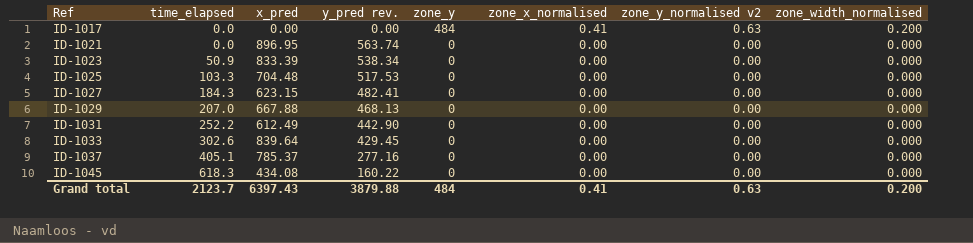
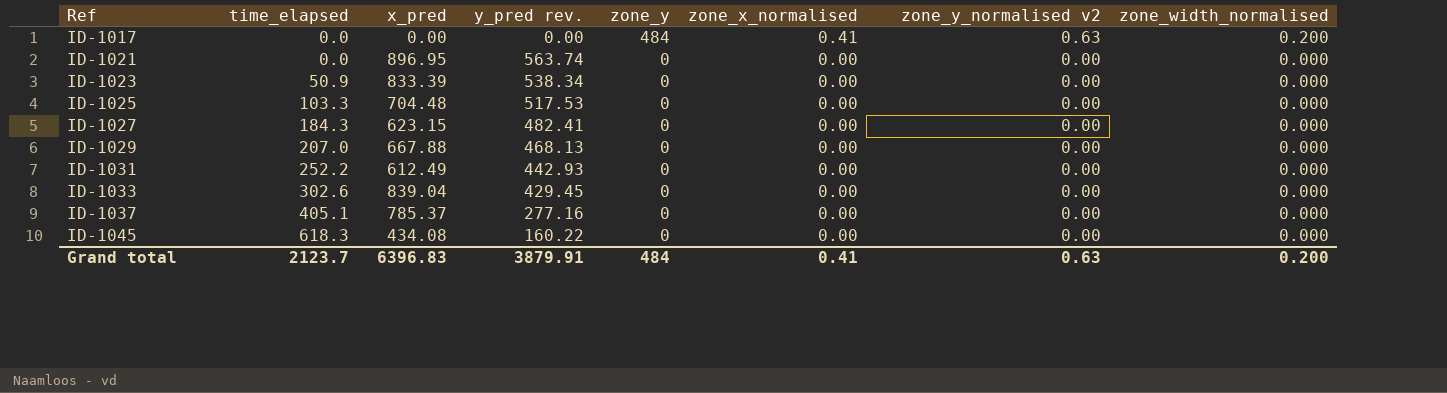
ID-1031 | y_pred rev.: 442.90 -> 442.93
ID-1033 | x_pred: 839.64 -> 839.04
Grand total | x_pred: 6397.43 -> 6396.83
Grand total | y_pred rev.: 3879.88 -> 3879.91

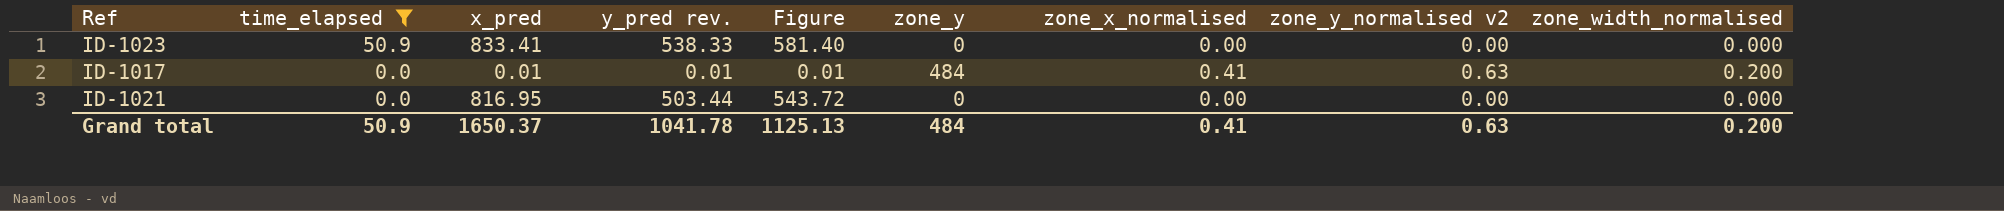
filter: none -> time_elapsed <= 50.9
row order: Ref ascending -> time_elapsed descending
column Figure | formula: none -> [y_pred rev.] * 1.08
ID-1023 | x_pred: 833.39 -> 833.41
ID-1023 | y_pred rev.: 538.34 -> 538.33
ID-1017 | x_pred: 0.00 -> 0.01
ID-1017 | y_pred rev.: 0.00 -> 0.01
ID-1021 | x_pred: 896.95 -> 816.95
ID-1021 | y_pred rev.: 563.74 -> 503.44
Grand total | time_elapsed: 2123.7 -> 50.9
Grand total | x_pred: 6396.83 -> 1650.37
Grand total | y_pred rev.: 3879.91 -> 1041.78

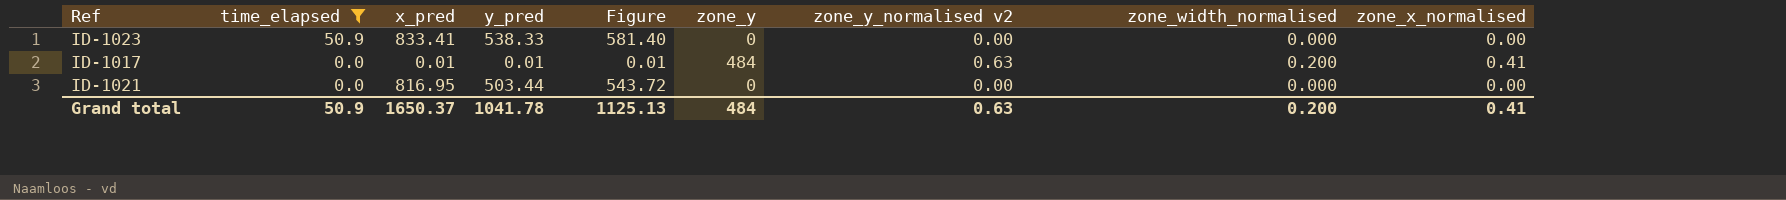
column name: y_pred rev. -> y_pred
column zone_x_normalised | position: 7 -> 9

